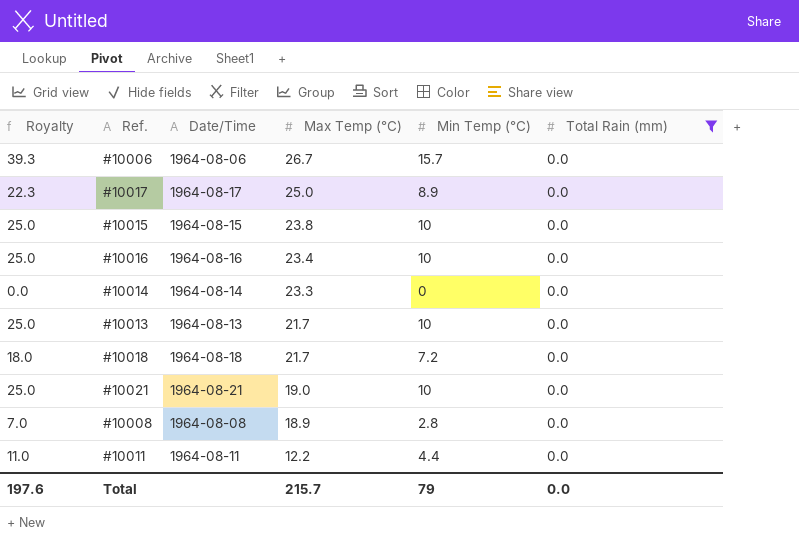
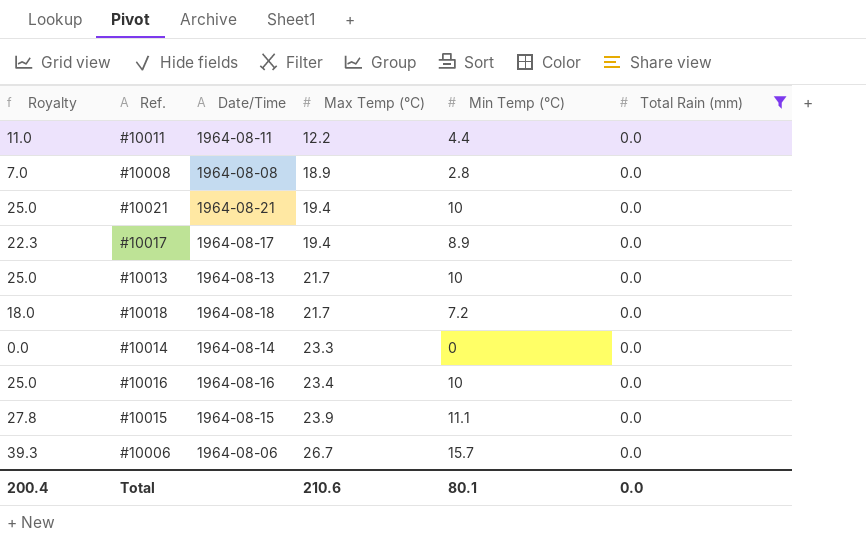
row order: Max Temp (°C) descending -> Max Temp (°C) ascending
#10021 | Max Temp (°C): 19.0 -> 19.4
#10017 | Max Temp (°C): 25.0 -> 19.4
#10015 | Royalty: 25.0 -> 27.8
#10015 | Max Temp (°C): 23.8 -> 23.9
#10015 | Min Temp (°C): 10 -> 11.1
Total | Royalty: 197.6 -> 200.4
Total | Max Temp (°C): 215.7 -> 210.6
Total | Min Temp (°C): 79 -> 80.1

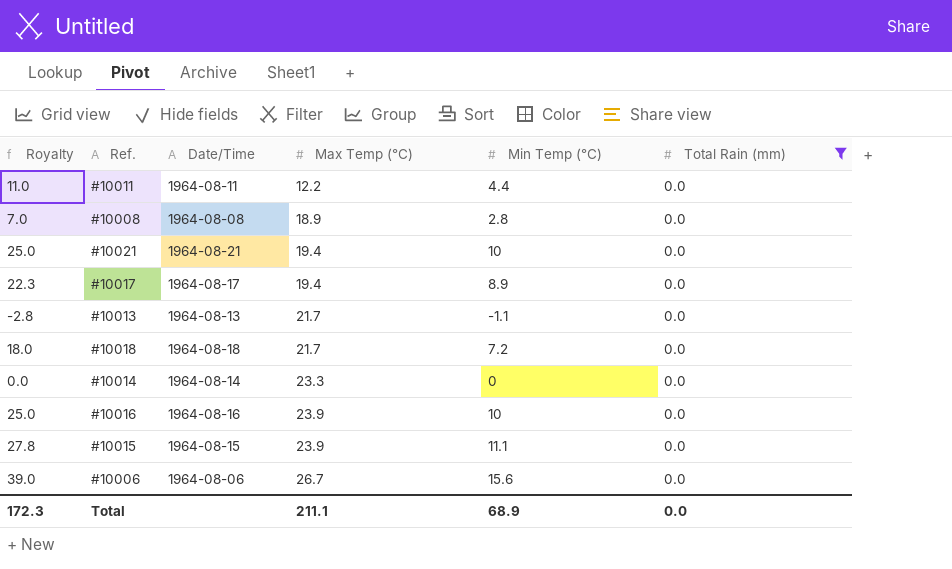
#10013 | Royalty: 25.0 -> -2.8
#10013 | Min Temp (°C): 10 -> -1.1
#10016 | Max Temp (°C): 23.4 -> 23.9
#10006 | Royalty: 39.3 -> 39.0
#10006 | Min Temp (°C): 15.7 -> 15.6
Total | Royalty: 200.4 -> 172.3
Total | Max Temp (°C): 210.6 -> 211.1
Total | Min Temp (°C): 80.1 -> 68.9

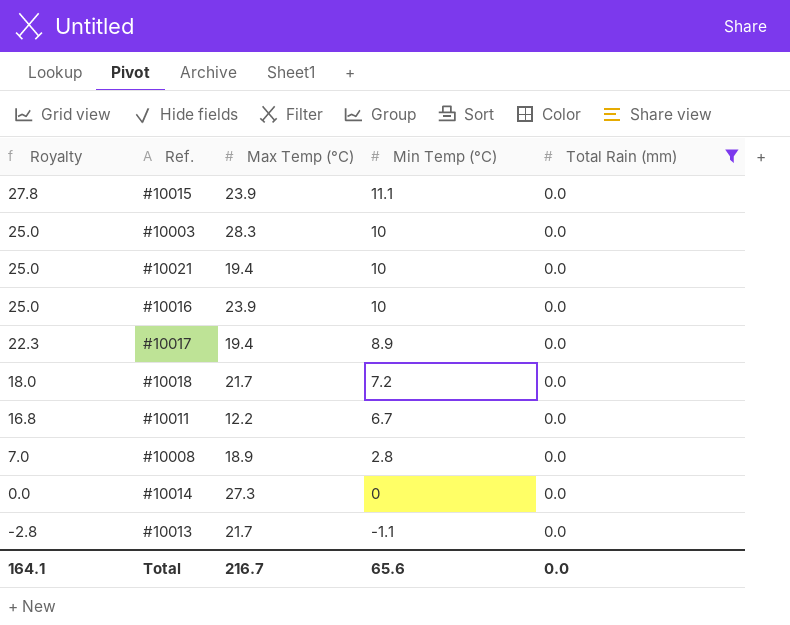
row order: Max Temp (°C) ascending -> Royalty descending
column Date/Time | position: 3 -> none
row #10006: 39.0 | 1964-08-06 | 26.7 | 15.6 | 0.0 -> none
row #10003: none -> 25.0 | 28.3 | 10 | 0.0
#10011 | Royalty: 11.0 -> 16.8
#10011 | Min Temp (°C): 4.4 -> 6.7
#10014 | Max Temp (°C): 23.3 -> 27.3
Total | Royalty: 172.3 -> 164.1
Total | Max Temp (°C): 211.1 -> 216.7
Total | Min Temp (°C): 68.9 -> 65.6

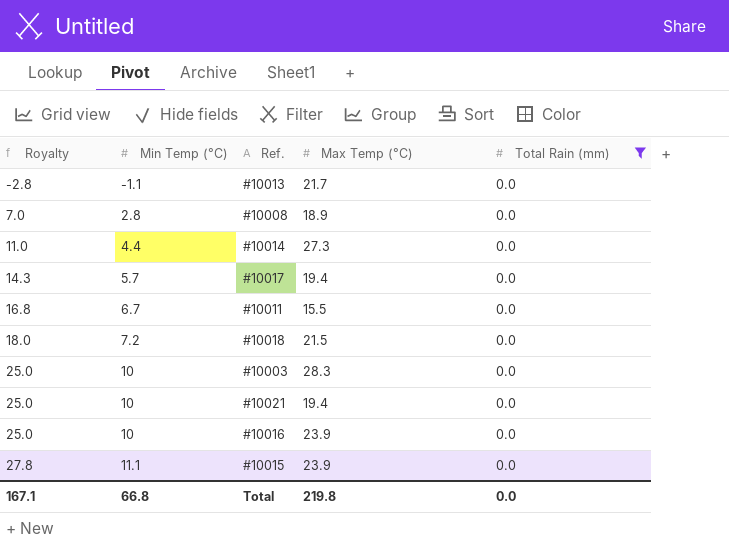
row order: Royalty descending -> Royalty ascending
column Min Temp (°C) | position: 4 -> 2
#10014 | Royalty: 0.0 -> 11.0
#10014 | Min Temp (°C): 0 -> 4.4
#10017 | Royalty: 22.3 -> 14.3
#10017 | Min Temp (°C): 8.9 -> 5.7
#10011 | Max Temp (°C): 12.2 -> 15.5
#10018 | Max Temp (°C): 21.7 -> 21.5
Total | Royalty: 164.1 -> 167.1
Total | Min Temp (°C): 65.6 -> 66.8
Total | Max Temp (°C): 216.7 -> 219.8

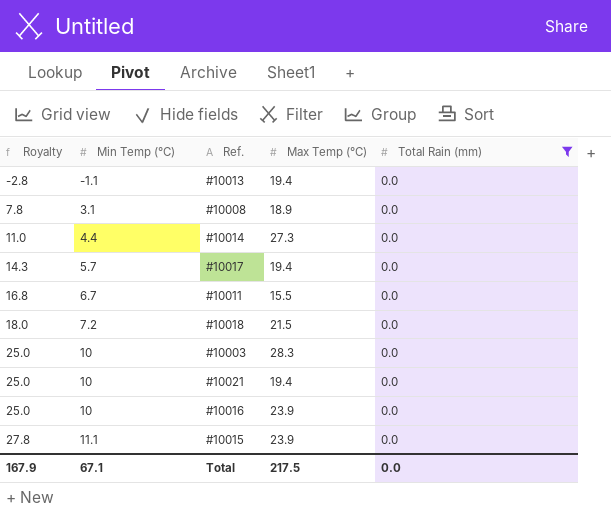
#10013 | Max Temp (°C): 21.7 -> 19.4
#10008 | Royalty: 7.0 -> 7.8
#10008 | Min Temp (°C): 2.8 -> 3.1
Total | Royalty: 167.1 -> 167.9
Total | Min Temp (°C): 66.8 -> 67.1
Total | Max Temp (°C): 219.8 -> 217.5

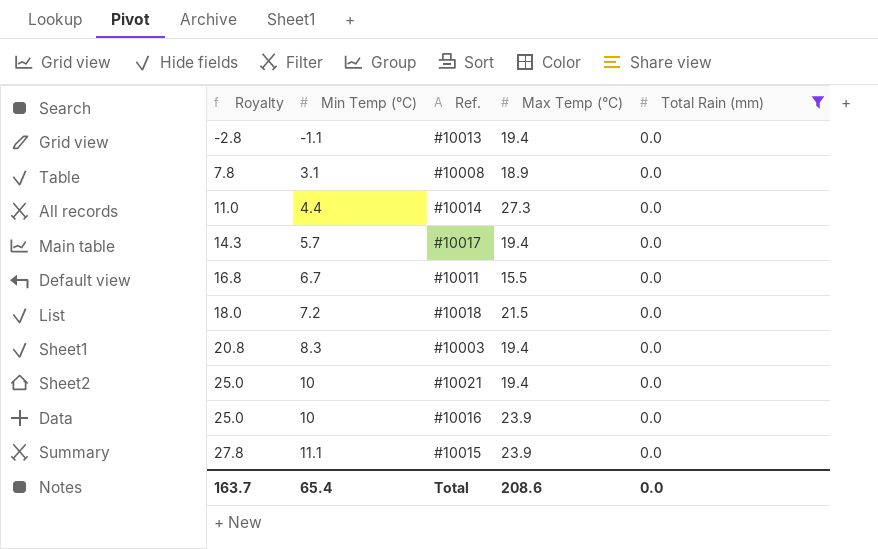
#10003 | Royalty: 25.0 -> 20.8
#10003 | Min Temp (°C): 10 -> 8.3
#10003 | Max Temp (°C): 28.3 -> 19.4
Total | Royalty: 167.9 -> 163.7
Total | Min Temp (°C): 67.1 -> 65.4
Total | Max Temp (°C): 217.5 -> 208.6

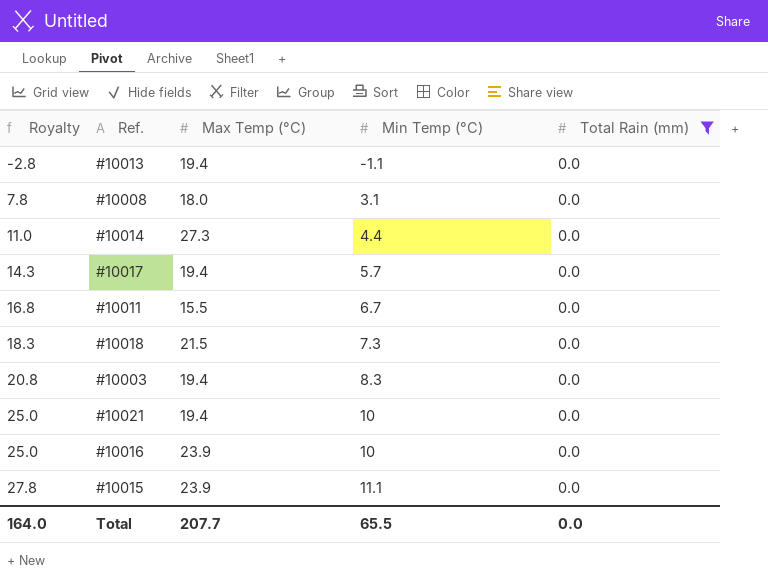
column Min Temp (°C) | position: 2 -> 4
#10008 | Max Temp (°C): 18.9 -> 18.0
#10018 | Royalty: 18.0 -> 18.3
#10018 | Min Temp (°C): 7.2 -> 7.3
Total | Royalty: 163.7 -> 164.0
Total | Max Temp (°C): 208.6 -> 207.7
Total | Min Temp (°C): 65.4 -> 65.5

